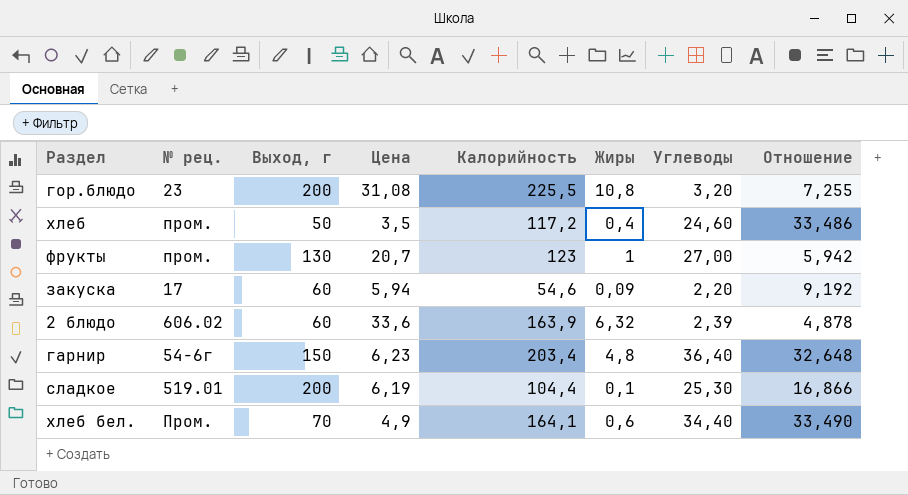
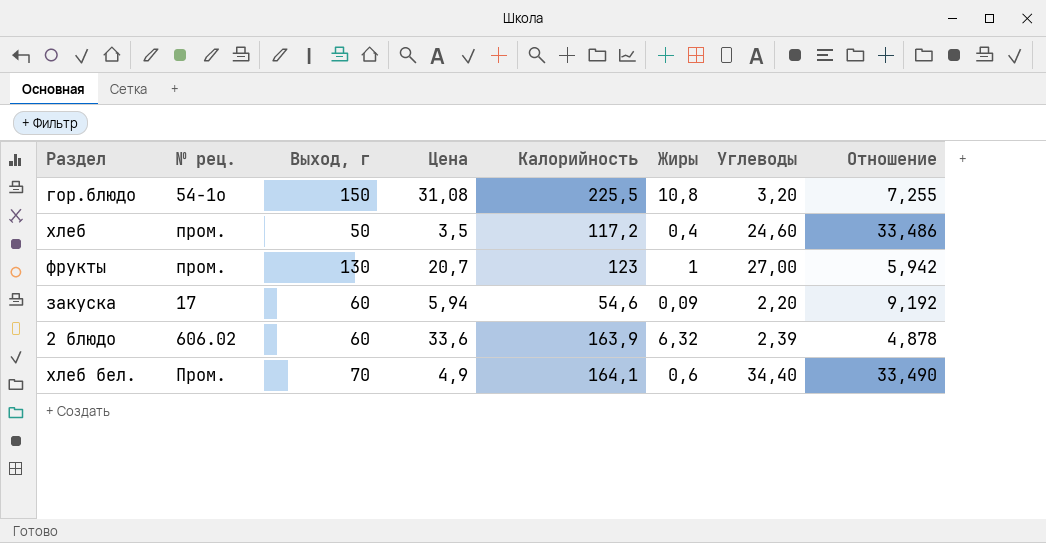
row гарнир: 54-6г | 150 | 6,23 | 203,4 | 4,8 | 36,40 | 32,648 -> none
row сладкое: 519.01 | 200 | 6,19 | 104,4 | 0,1 | 25,30 | 16,866 -> none
гор.блюдо | № рец.: 23 -> 54-1о
гор.блюдо | Выход, г: 200 -> 150

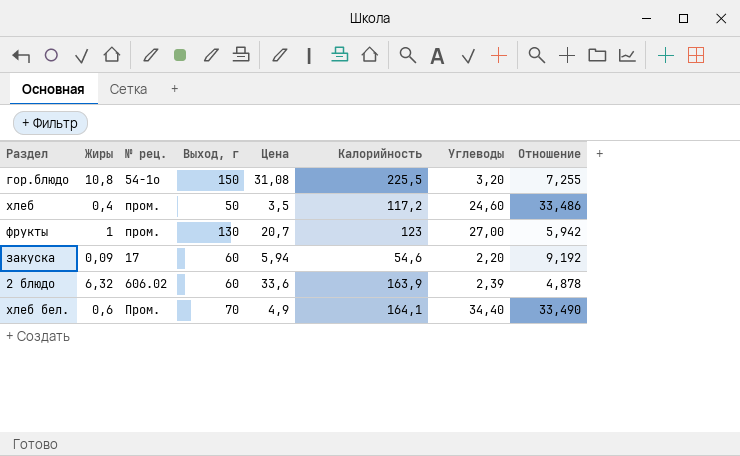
column Жиры | position: 6 -> 2

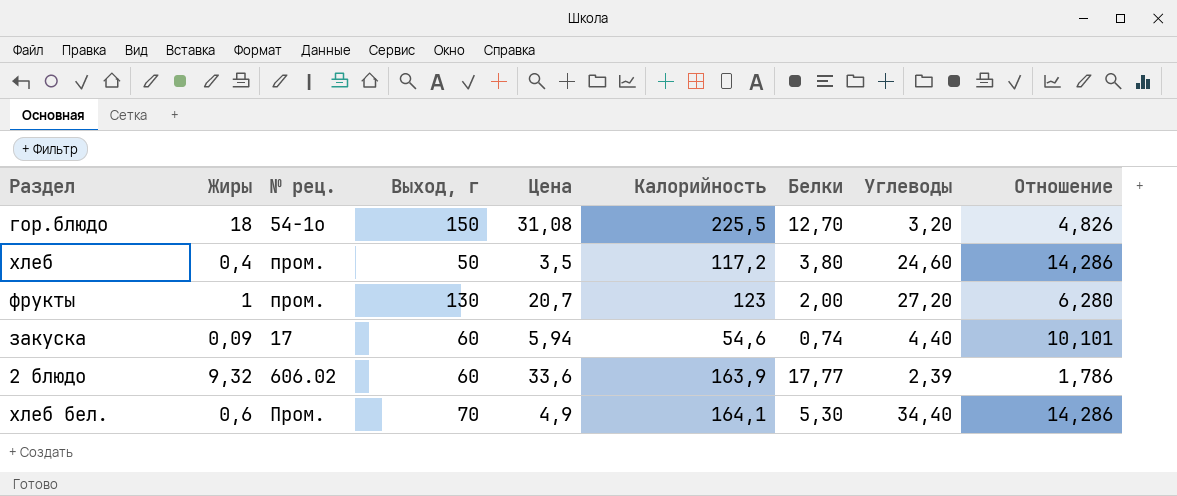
column Белки | position: none -> 7
column Отношение | formula: [Калорийность] / [Цена] -> [Выход, г] / [Цена]
гор.блюдо | Жиры: 10,8 -> 18
фрукты | Углеводы: 27,00 -> 27,20
закуска | Углеводы: 2,20 -> 4,40
2 блюдо | Жиры: 6,32 -> 9,32

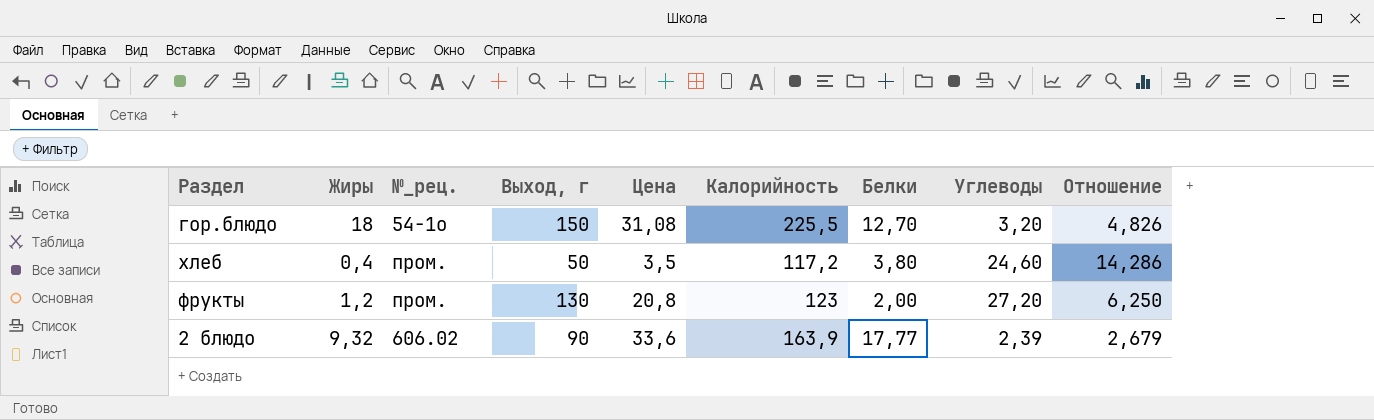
column name: № рец. -> №_рец.
row закуска: 0,09 | 17 | 60 | 5,94 | 54,6 | 0,74 | 4,40 | 10,101 -> none
row хлеб бел.: 0,6 | Пром. | 70 | 4,9 | 164,1 | 5,30 | 34,40 | 14,286 -> none
фрукты | Жиры: 1 -> 1,2
фрукты | Цена: 20,7 -> 20,8
фрукты | Отношение: 6,280 -> 6,250
2 блюдо | Выход, г: 60 -> 90
2 блюдо | Отношение: 1,786 -> 2,679

